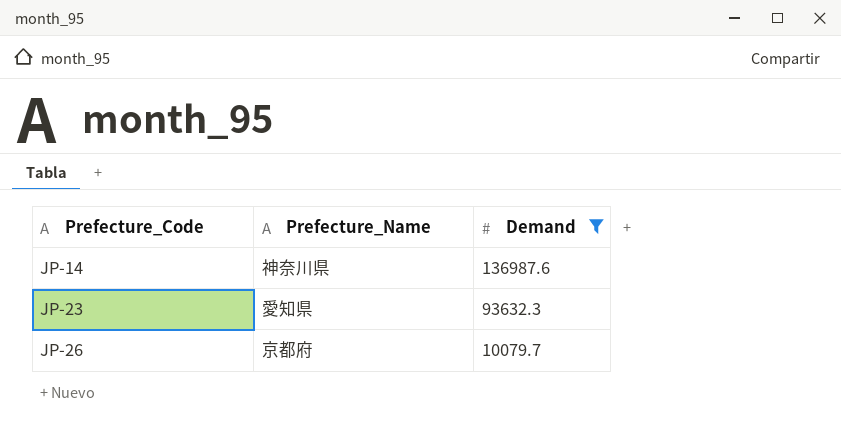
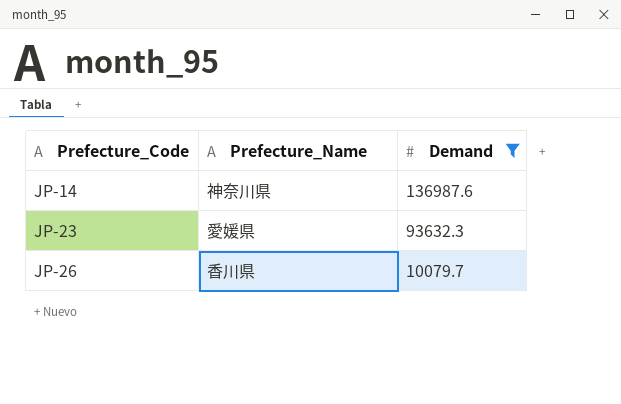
JP-23 | Prefecture_Name: 愛知県 -> 愛媛県
JP-26 | Prefecture_Name: 京都府 -> 香川県

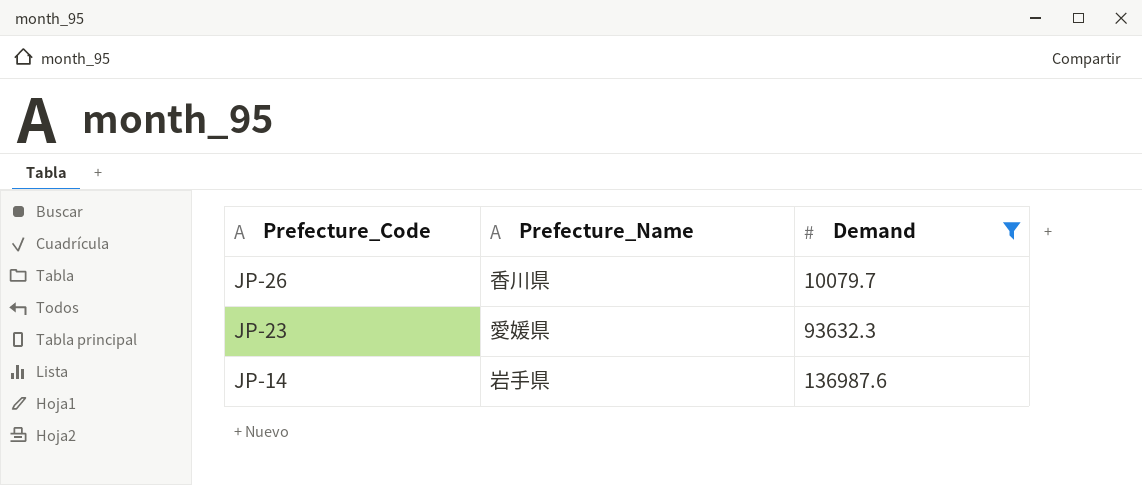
row order: Prefecture_Code ascending -> Prefecture_Code descending
JP-14 | Prefecture_Name: 神奈川県 -> 岩手県

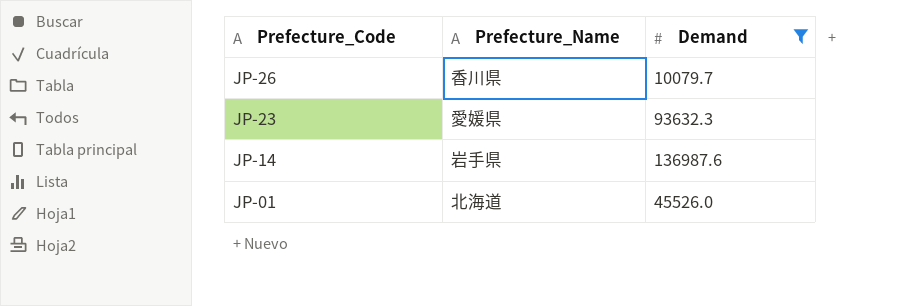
row JP-01: none -> 北海道 | 45526.0

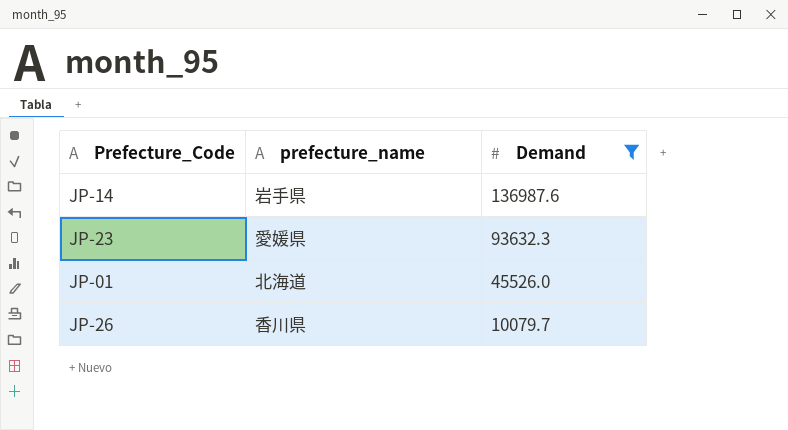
row order: Prefecture_Code descending -> Demand descending
column name: Prefecture_Name -> prefecture_name

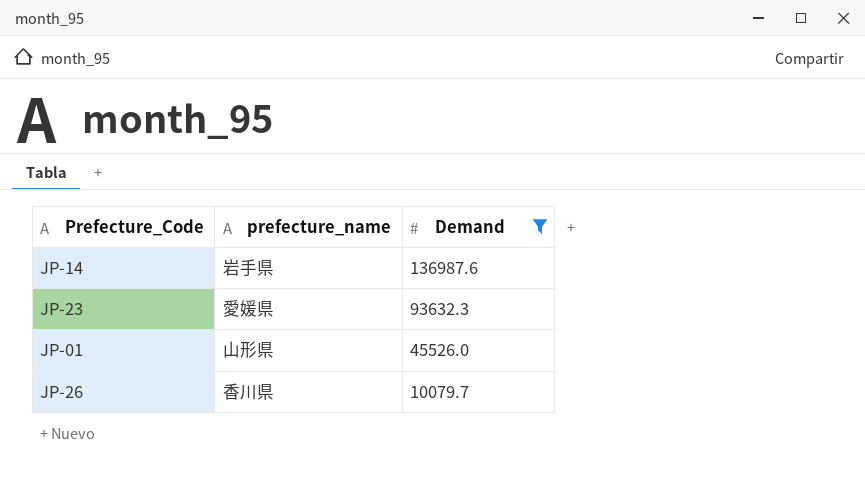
JP-01 | prefecture_name: 北海道 -> 山形県

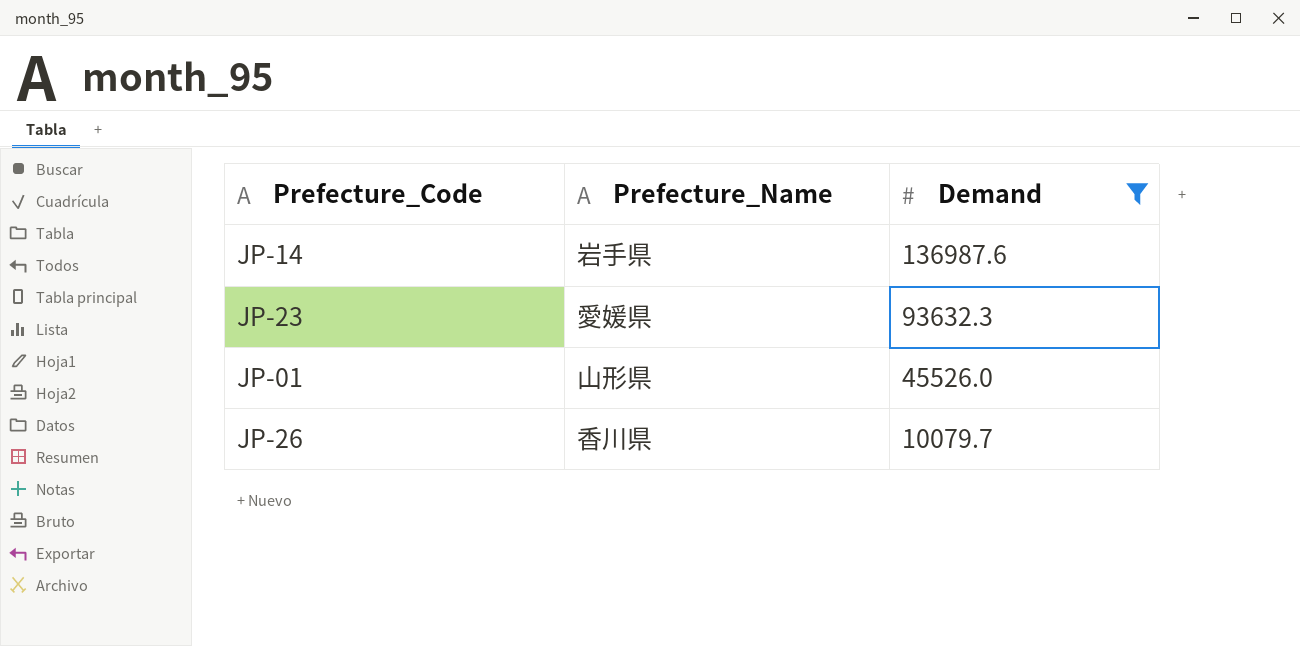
column name: prefecture_name -> Prefecture_Name

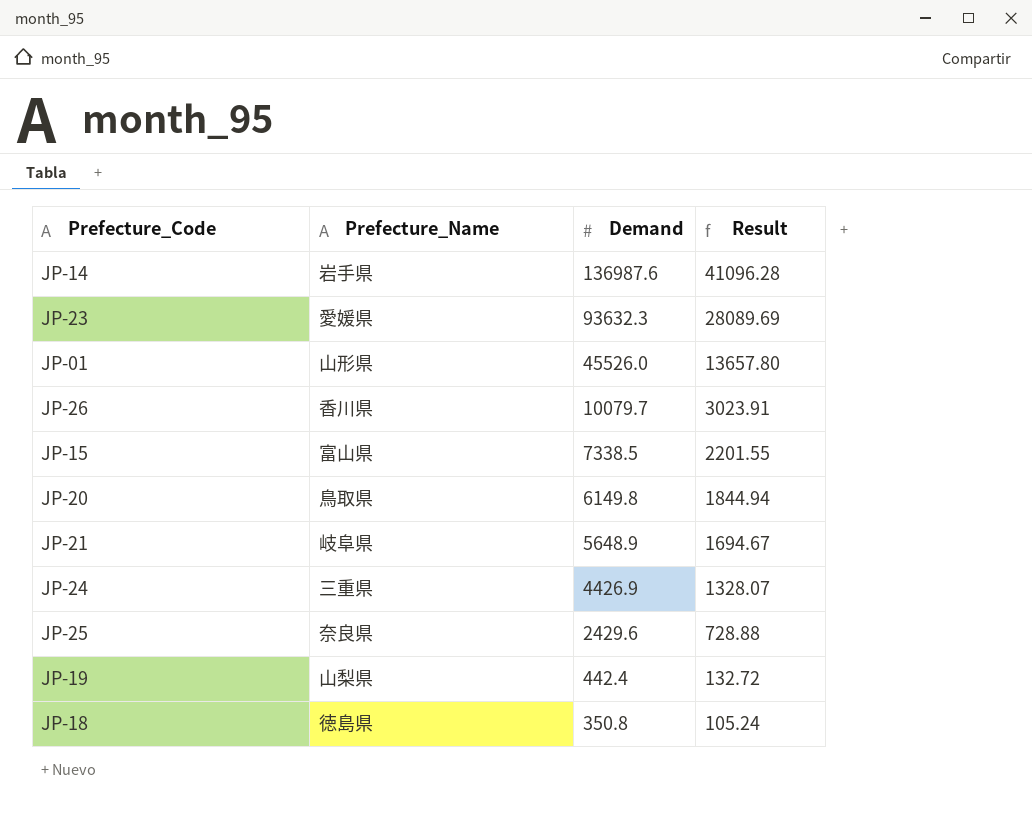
filter: Demand >= 10079.7 -> none
column Result | formula: none -> [Demand] * 0.3

